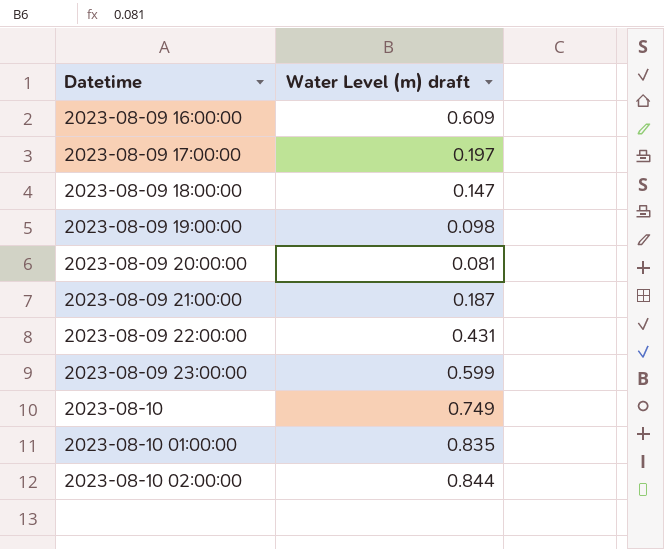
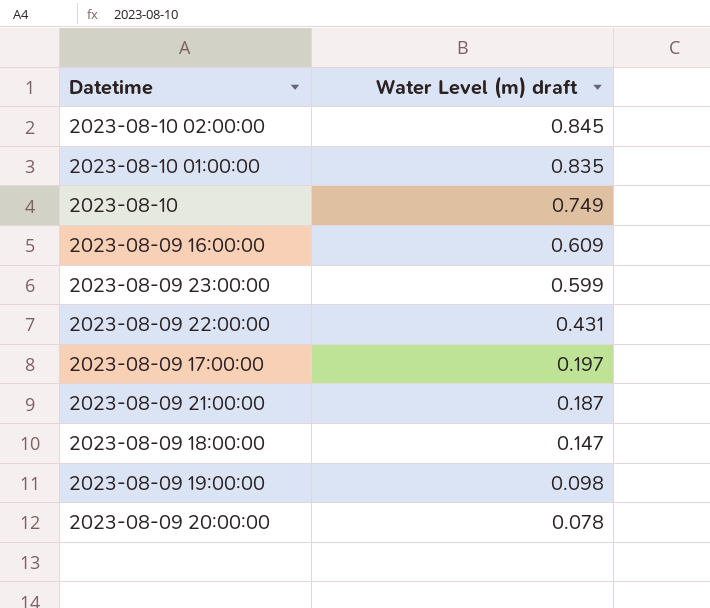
row order: Datetime ascending -> Water Level (m) draft descending
2023-08-10 02:00:00 | Water Level (m) draft: 0.844 -> 0.845
2023-08-09 20:00:00 | Water Level (m) draft: 0.081 -> 0.078

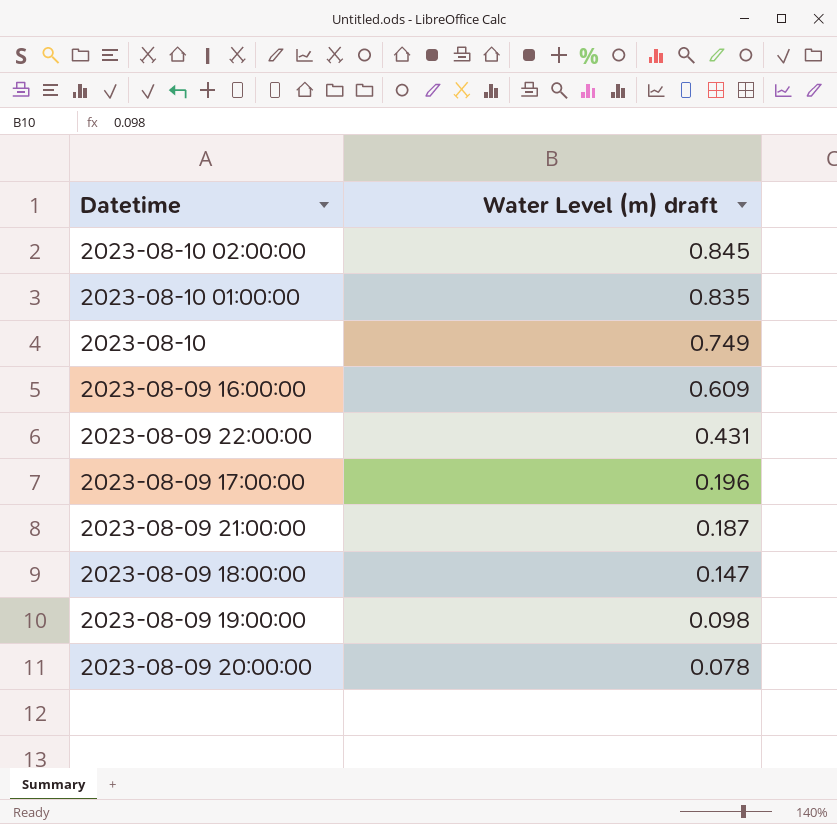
row 2023-08-09 23:00:00: 0.599 -> none
2023-08-09 17:00:00 | Water Level (m) draft: 0.197 -> 0.196

